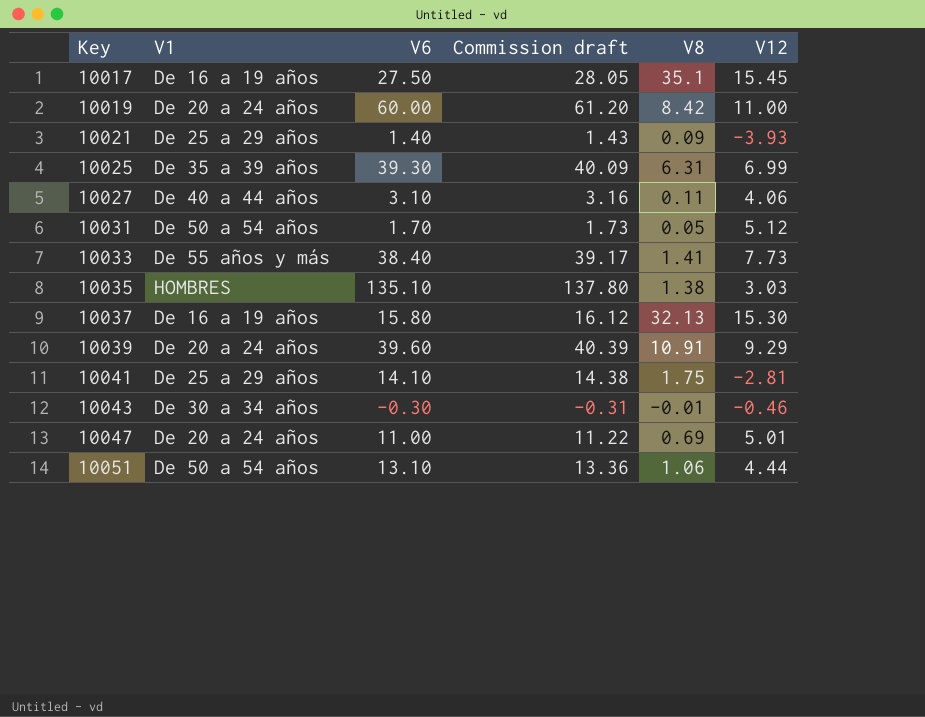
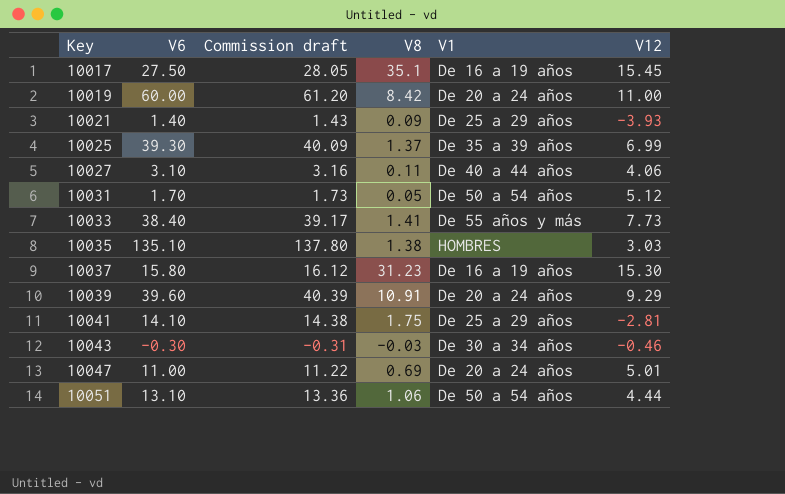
column V1 | position: 2 -> 5
10025 | V8: 6.31 -> 1.37
10037 | V8: 32.13 -> 31.23
10043 | V8: -0.01 -> -0.03

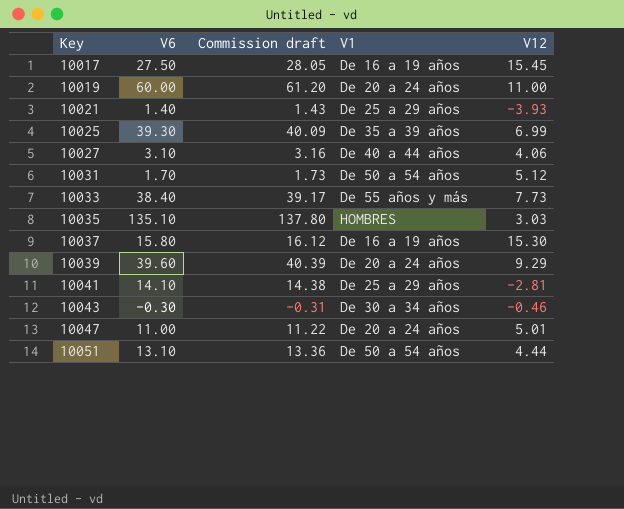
column V8 | position: 4 -> none

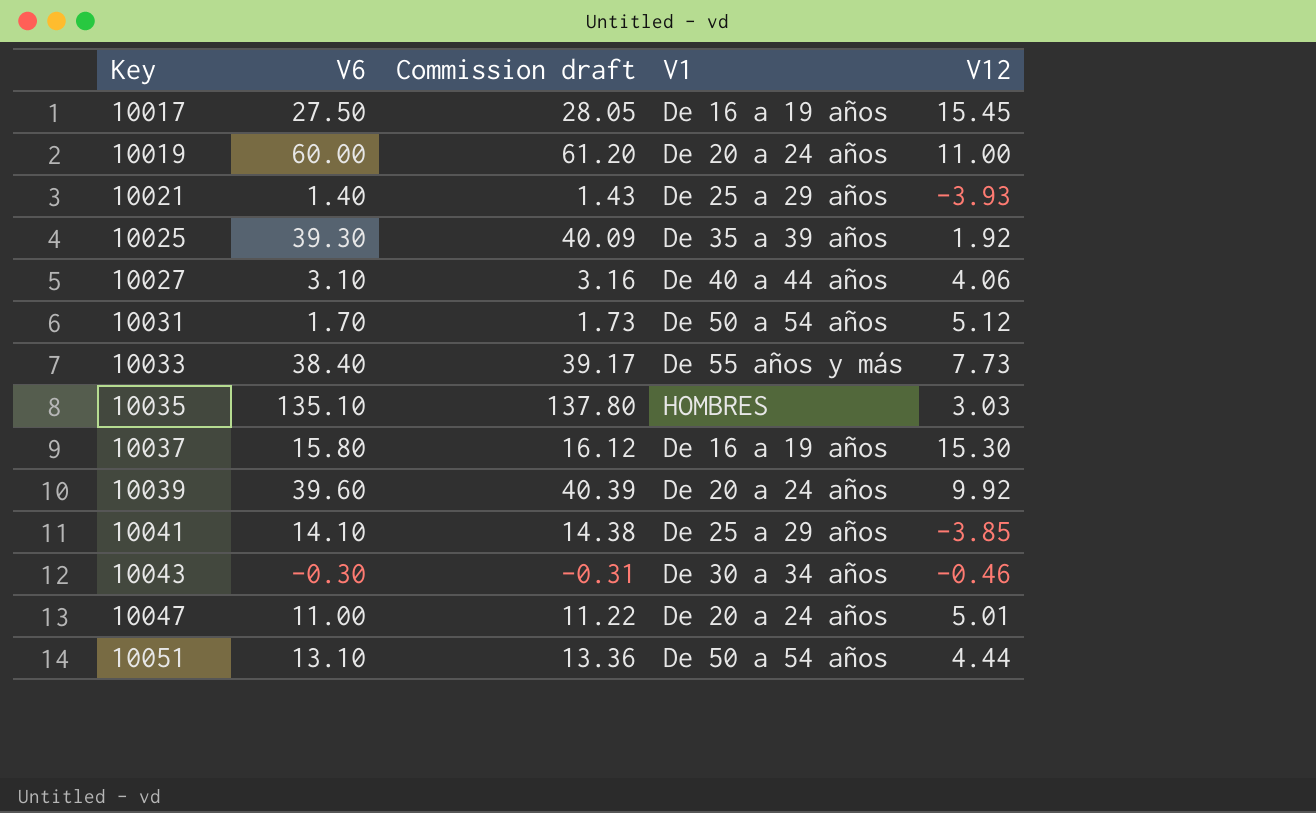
10025 | V12: 6.99 -> 1.92
10039 | V12: 9.29 -> 9.92
10041 | V12: -2.81 -> -3.85

